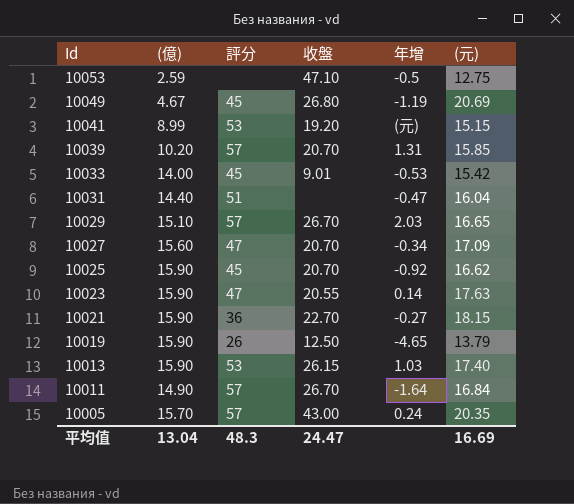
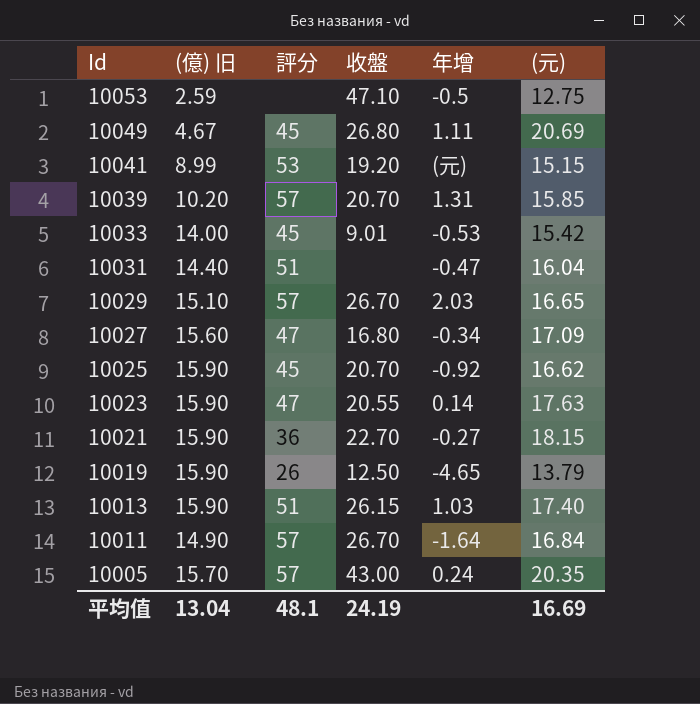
column name: (億) -> (億) 旧
10049 | 年增: -1.19 -> 1.11
10027 | 收盤: 20.70 -> 16.80
10013 | 評分: 53 -> 51
平均值 | 評分: 48.3 -> 48.1
平均值 | 收盤: 24.47 -> 24.19

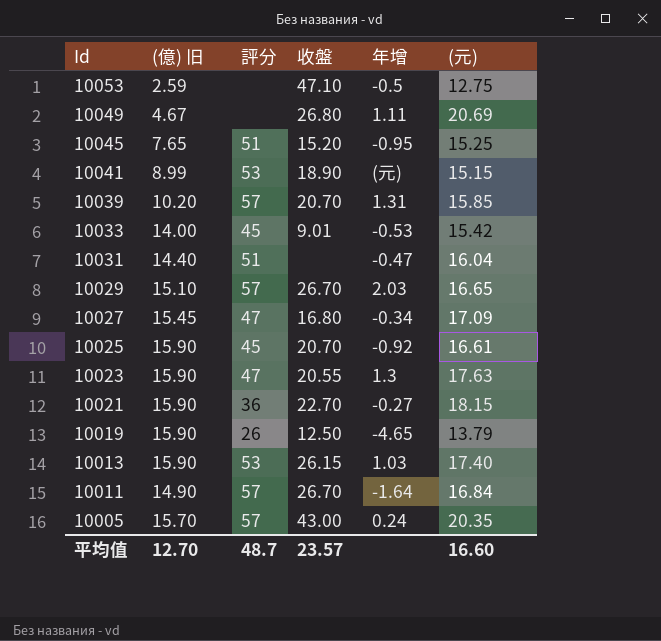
10049 | 評分: 45 -> none
row 10045: none -> 7.65 | 51 | 15.20 | -0.95 | 15.25
10041 | 收盤: 19.20 -> 18.90
10027 | (億) 旧: 15.60 -> 15.45
10025 | (元): 16.62 -> 16.61
10023 | 年增: 0.14 -> 1.3
10013 | 評分: 51 -> 53
平均值 | (億) 旧: 13.04 -> 12.70
平均值 | 評分: 48.1 -> 48.7
平均值 | 收盤: 24.19 -> 23.57
平均值 | (元): 16.69 -> 16.60

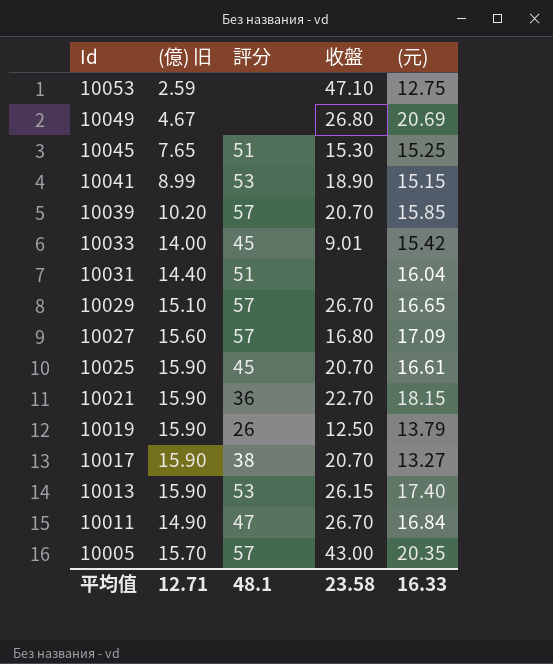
column 年增 | position: 5 -> none
row 10023: 15.90 | 47 | 20.55 | 1.3 | 17.63 -> none
10045 | 收盤: 15.20 -> 15.30
10027 | (億) 旧: 15.45 -> 15.60
10027 | 評分: 47 -> 57
row 10017: none -> 15.90 | 38 | 20.70 | 13.27
10011 | 評分: 57 -> 47
平均值 | (億) 旧: 12.70 -> 12.71
平均值 | 評分: 48.7 -> 48.1
平均值 | 收盤: 23.57 -> 23.58
平均值 | (元): 16.60 -> 16.33

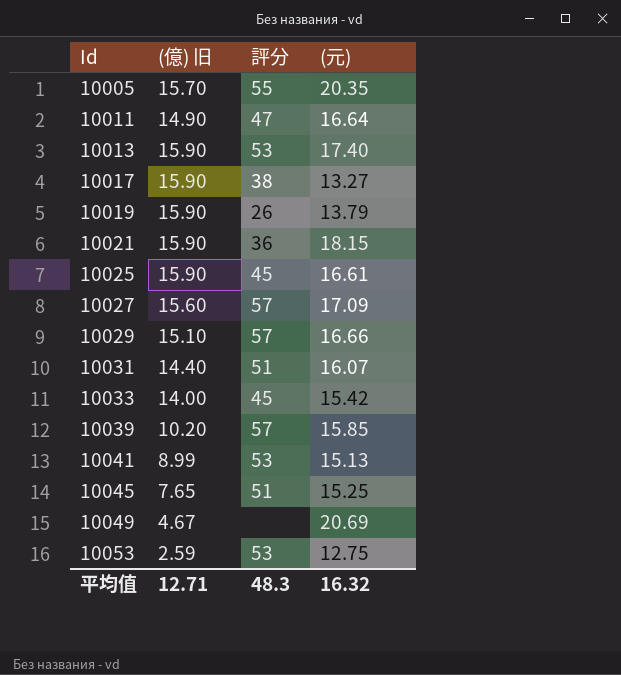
row order: Id descending -> Id ascending
column 收盤 | position: 4 -> none
10005 | 評分: 57 -> 55
10011 | (元): 16.84 -> 16.64
10029 | (元): 16.65 -> 16.66
10031 | (元): 16.04 -> 16.07
10041 | (元): 15.15 -> 15.13
10053 | 評分: none -> 53
平均值 | 評分: 48.1 -> 48.3
平均值 | (元): 16.33 -> 16.32

